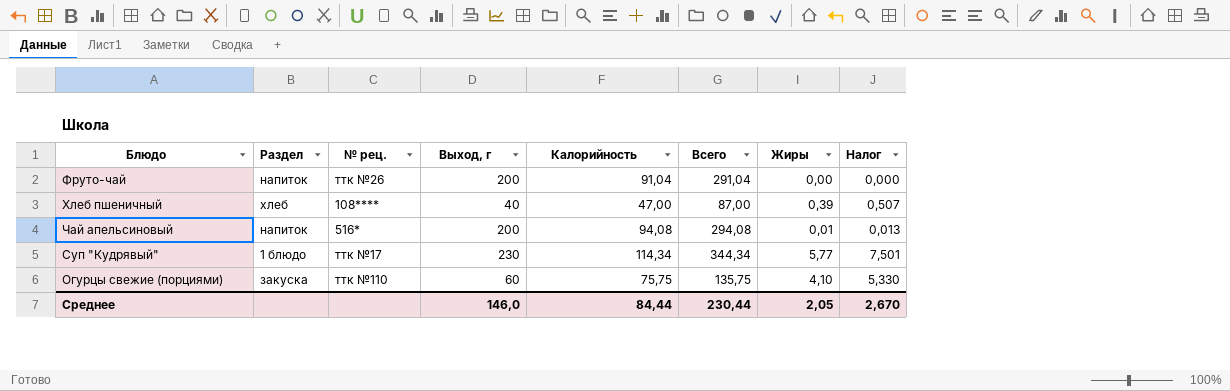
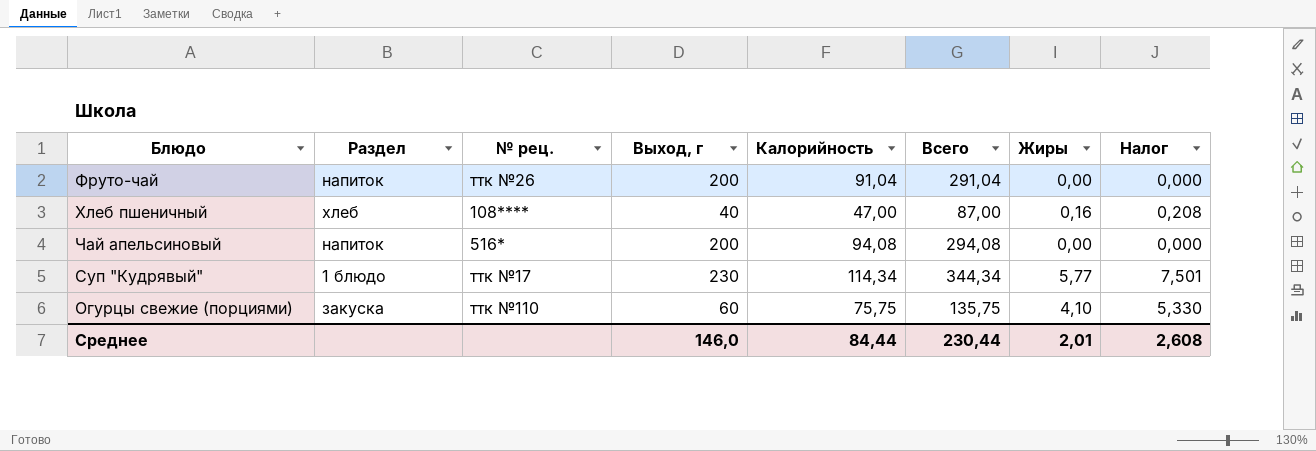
Хлеб пшеничный | Жиры: 0,39 -> 0,16
Хлеб пшеничный | Налог: 0,507 -> 0,208
Чай апельсиновый | Жиры: 0,01 -> 0,00
Чай апельсиновый | Налог: 0,013 -> 0,000
Среднее | Жиры: 2,05 -> 2,01
Среднее | Налог: 2,670 -> 2,608

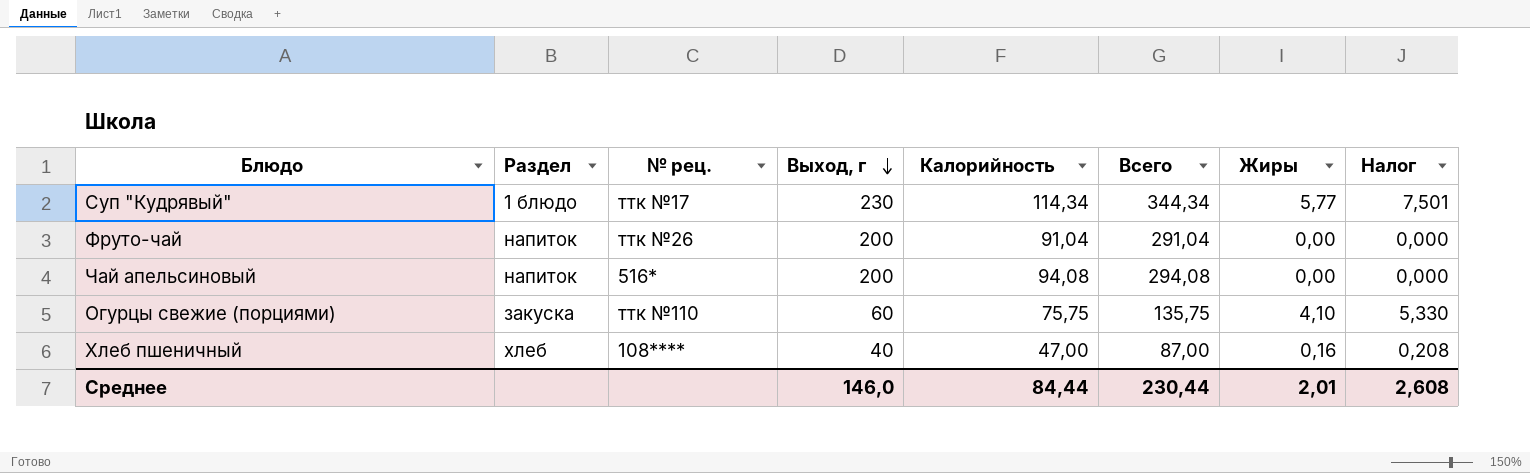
row order: none -> Выход, г descending

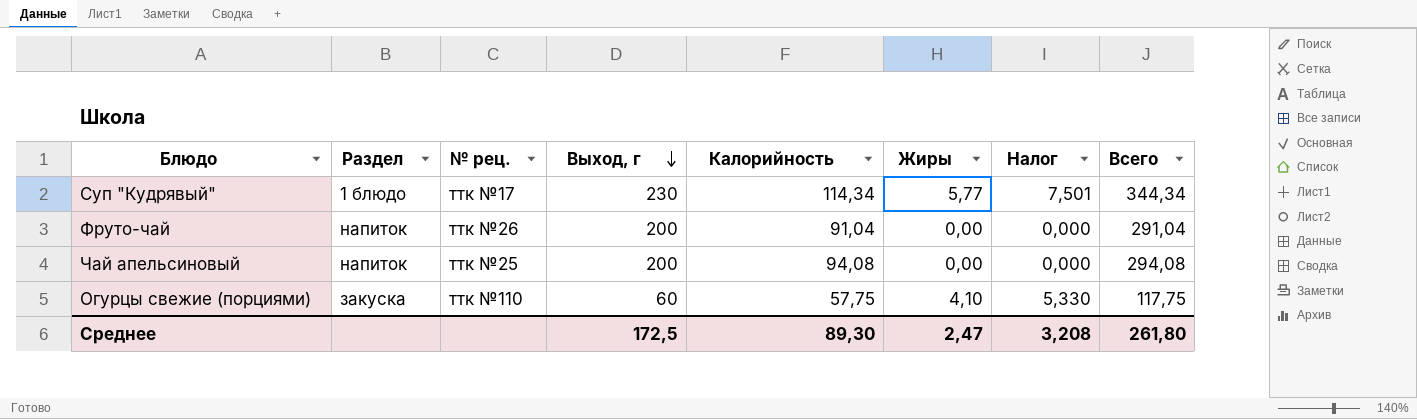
column Всего | position: 6 -> 8
row Хлеб пшеничный: хлеб | 108**** | 40 | 47,00 | 87,00 | 0,16 | 0,208 -> none
Чай апельсиновый | № рец.: 516* -> ттк №25
Огурцы свежие (порциями) | Калорийность: 75,75 -> 57,75
Огурцы свежие (порциями) | Всего: 135,75 -> 117,75
Среднее | Выход, г: 146,0 -> 172,5
Среднее | Калорийность: 84,44 -> 89,30
Среднее | Жиры: 2,01 -> 2,47
Среднее | Налог: 2,608 -> 3,208
Среднее | Всего: 230,44 -> 261,80

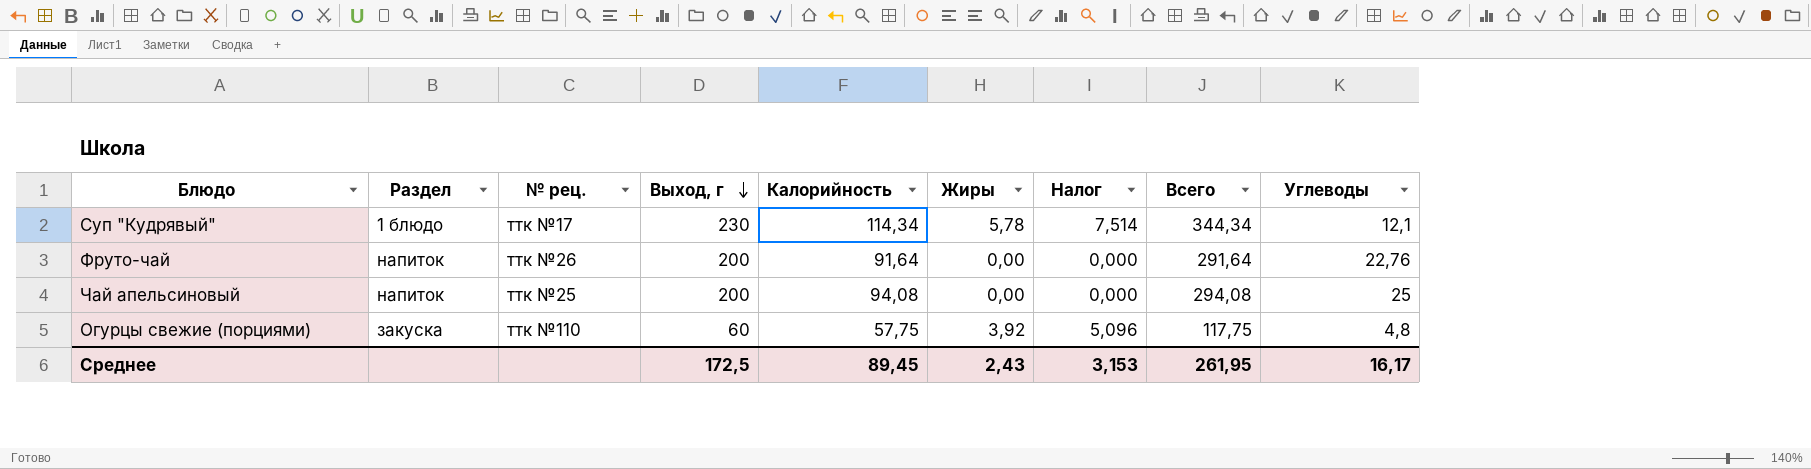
column Углеводы | position: none -> 9
Суп "Кудрявый" | Жиры: 5,77 -> 5,78
Суп "Кудрявый" | Налог: 7,501 -> 7,514
Фруто-чай | Калорийность: 91,04 -> 91,64
Фруто-чай | Всего: 291,04 -> 291,64
Огурцы свежие (порциями) | Жиры: 4,10 -> 3,92
Огурцы свежие (порциями) | Налог: 5,330 -> 5,096
Среднее | Калорийность: 89,30 -> 89,45
Среднее | Жиры: 2,47 -> 2,43
Среднее | Налог: 3,208 -> 3,153
Среднее | Всего: 261,80 -> 261,95

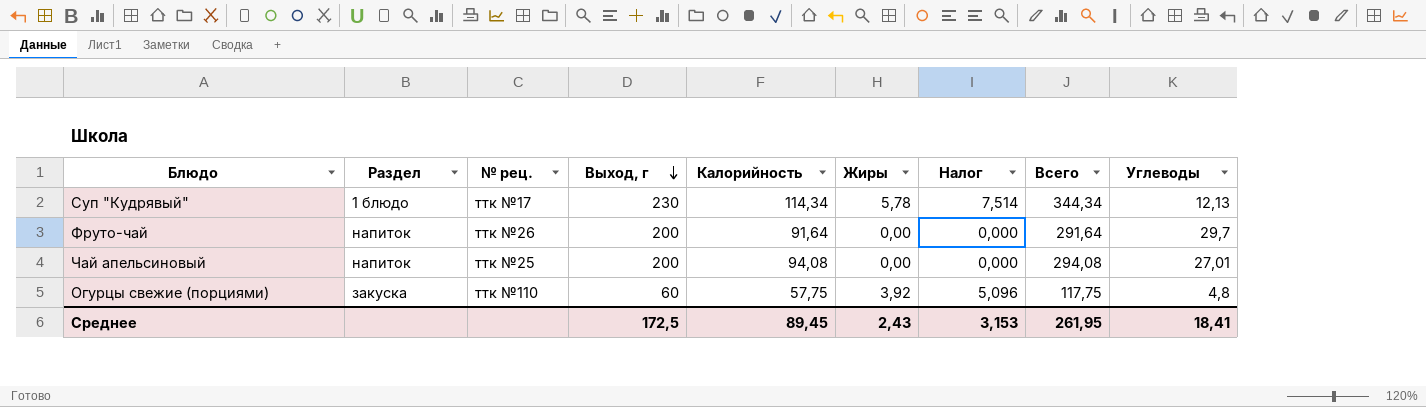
Суп "Кудрявый" | Углеводы: 12,1 -> 12,13
Фруто-чай | Углеводы: 22,76 -> 29,7
Чай апельсиновый | Углеводы: 25 -> 27,01
Среднее | Углеводы: 16,17 -> 18,41

